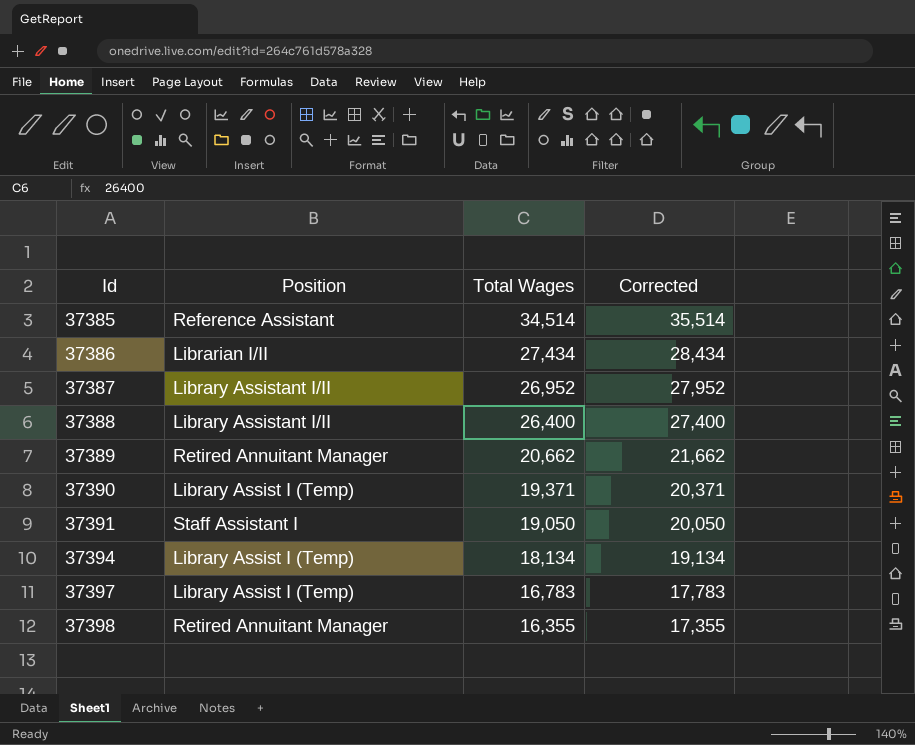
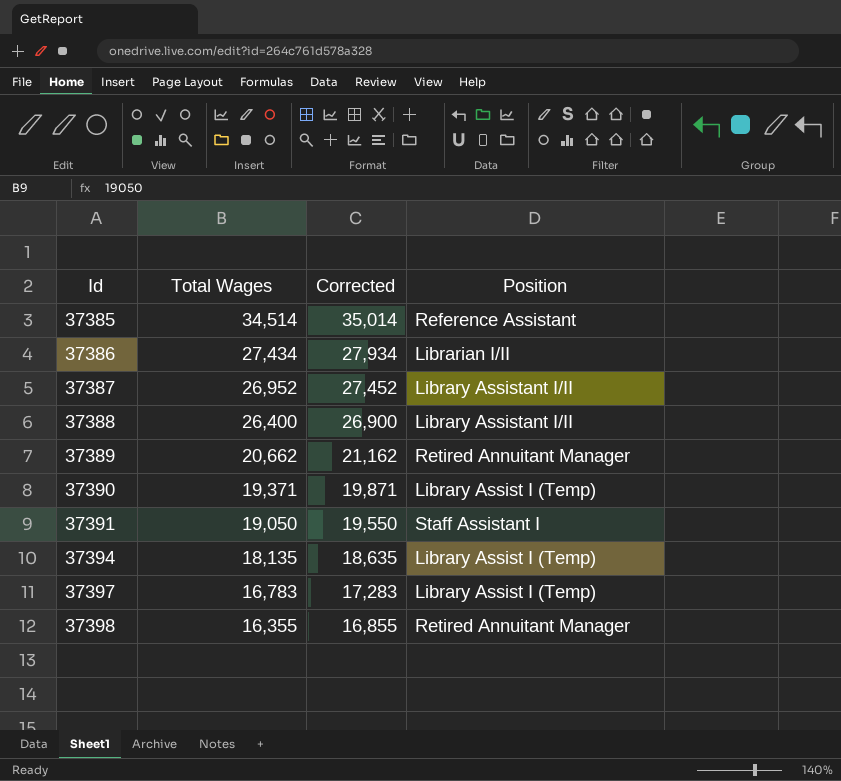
column Corrected | formula: [Total Wages] + 1000 -> [Total Wages] + 500
column Position | position: 2 -> 4
37394 | Total Wages: 18,134 -> 18,135

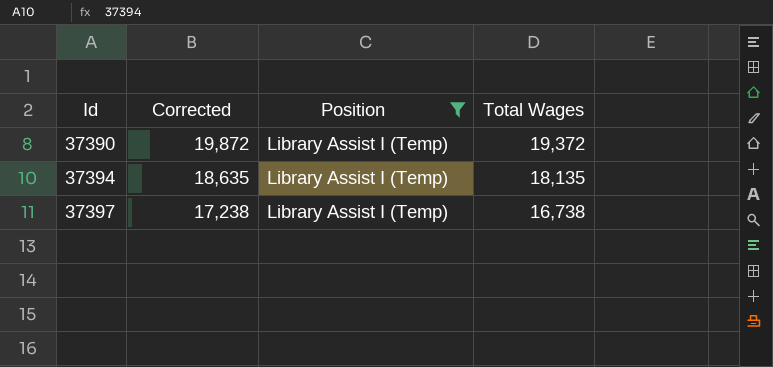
filter: none -> Position = Library Assist I (Temp)
column Total Wages | position: 2 -> 4
37390 | Corrected: 19,871 -> 19,872
37390 | Total Wages: 19,371 -> 19,372
37397 | Corrected: 17,283 -> 17,238
37397 | Total Wages: 16,783 -> 16,738

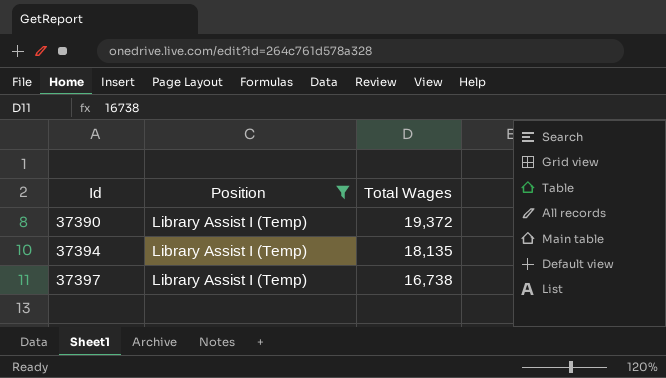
column Corrected | formula: [Total Wages] + 500 -> none

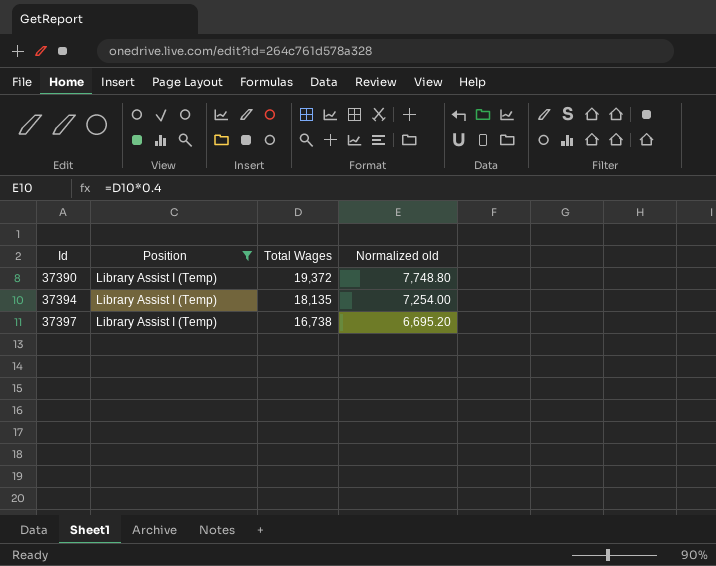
column Normalized old | formula: none -> [Total Wages] * 0.4

